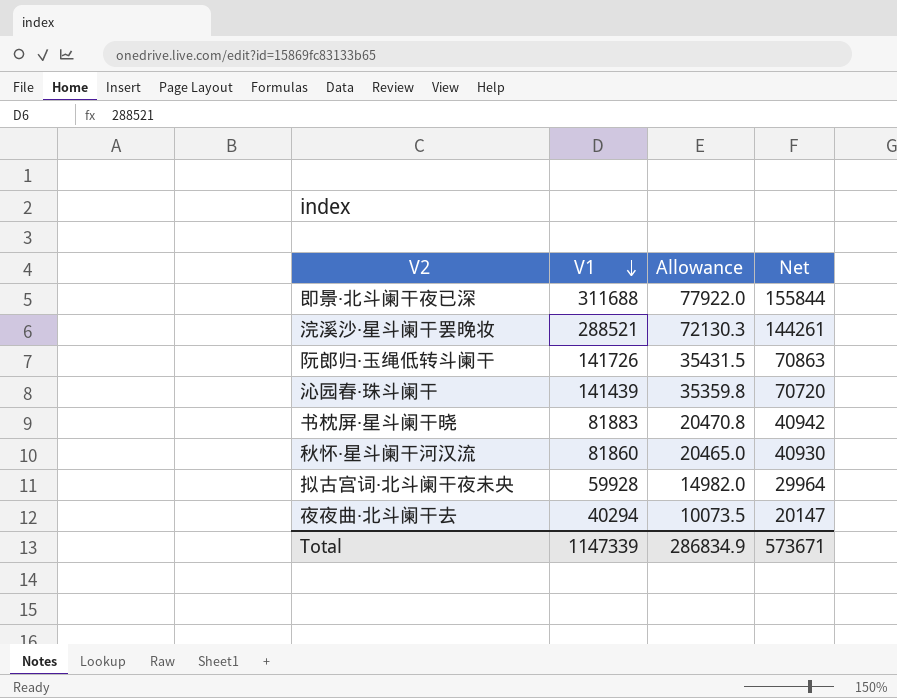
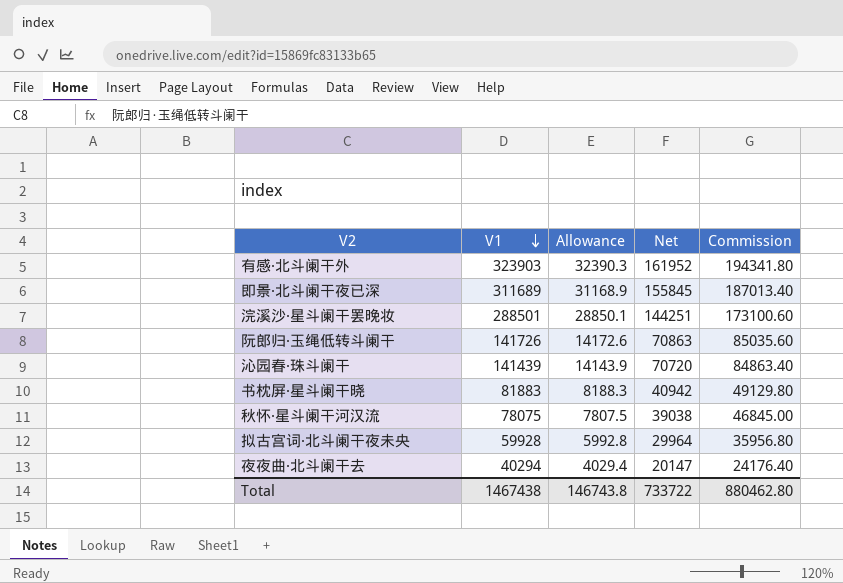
column Allowance | formula: [V1] * 0.25 -> [V1] * 0.1
column Commission | formula: none -> [V1] * 0.6
row 有感·北斗阑干外: none -> 323903 | 32390.3 | 161952 | 194341.80
即景·北斗阑干夜已深 | V1: 311688 -> 311689
即景·北斗阑干夜已深 | Net: 155844 -> 155845
浣溪沙·星斗阑干罢晚妆 | V1: 288521 -> 288501
浣溪沙·星斗阑干罢晚妆 | Net: 144261 -> 144251
秋怀·星斗阑干河汉流 | V1: 81860 -> 78075
秋怀·星斗阑干河汉流 | Net: 40930 -> 39038
Total | V1: 1147339 -> 1467438
Total | Allowance: 286834.9 -> 146743.8
Total | Net: 573671 -> 733722

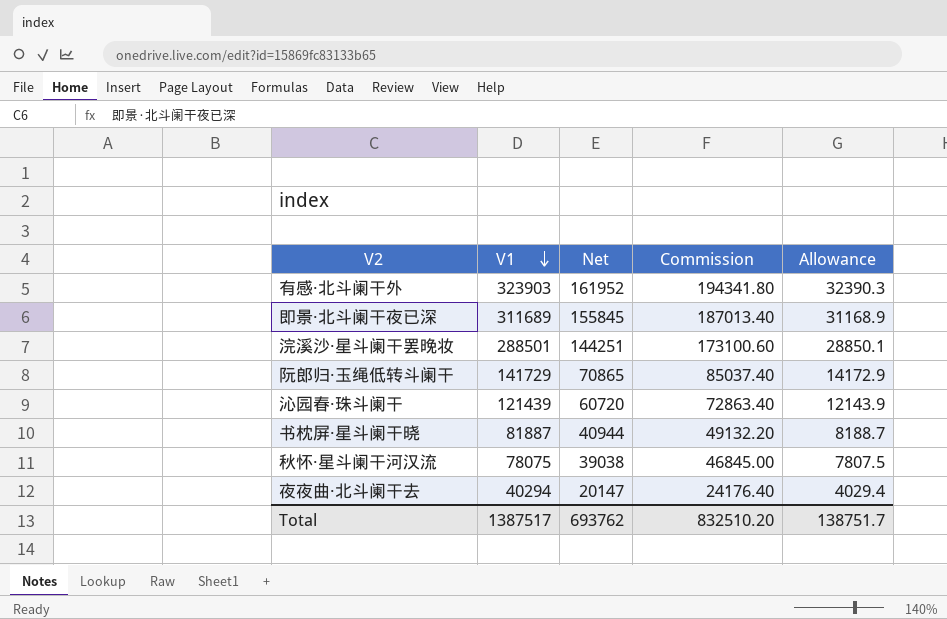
column Allowance | position: 3 -> 5
row 拟古宫词·北斗阑干夜未央: 59928 | 5992.8 | 29964 | 35956.80 -> none
阮郎归·玉绳低转斗阑干 | V1: 141726 -> 141729
阮郎归·玉绳低转斗阑干 | Net: 70863 -> 70865
阮郎归·玉绳低转斗阑干 | Commission: 85035.60 -> 85037.40
阮郎归·玉绳低转斗阑干 | Allowance: 14172.6 -> 14172.9
沁园春·珠斗阑干 | V1: 141439 -> 121439
沁园春·珠斗阑干 | Net: 70720 -> 60720
沁园春·珠斗阑干 | Commission: 84863.40 -> 72863.40
沁园春·珠斗阑干 | Allowance: 14143.9 -> 12143.9
书枕屏·星斗阑干晓 | V1: 81883 -> 81887
书枕屏·星斗阑干晓 | Net: 40942 -> 40944
书枕屏·星斗阑干晓 | Commission: 49129.80 -> 49132.20
书枕屏·星斗阑干晓 | Allowance: 8188.3 -> 8188.7
Total | V1: 1467438 -> 1387517
Total | Net: 733722 -> 693762
Total | Commission: 880462.80 -> 832510.20
Total | Allowance: 146743.8 -> 138751.7

